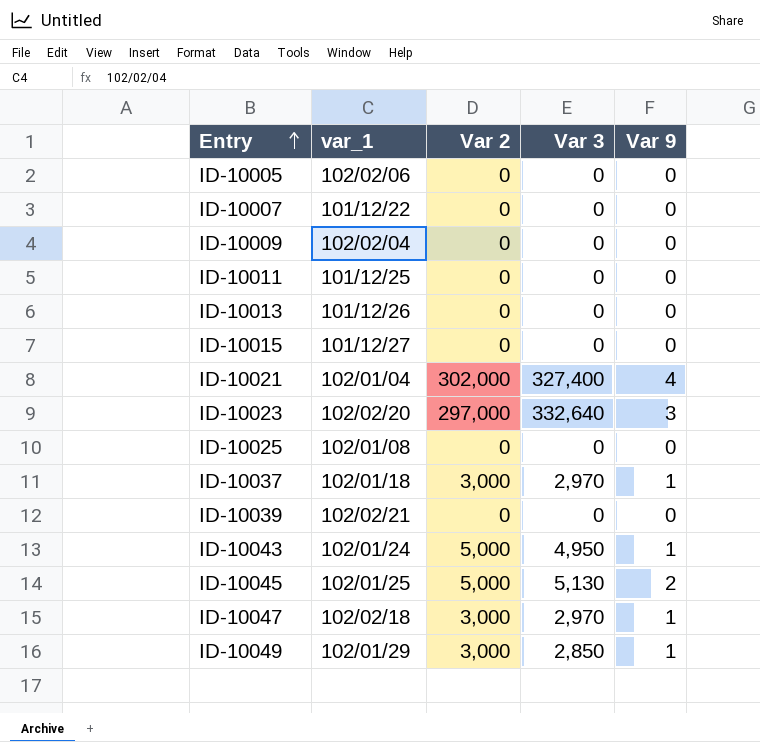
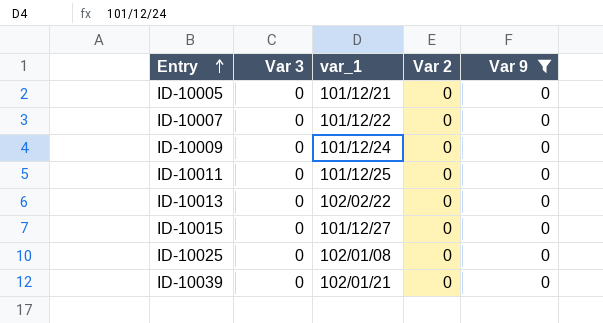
filter: none -> Var 9 = 0
column Var 3 | position: 4 -> 2
ID-10005 | var_1: 102/02/06 -> 101/12/21
ID-10009 | var_1: 102/02/04 -> 101/12/24
ID-10013 | var_1: 101/12/26 -> 102/02/22
ID-10039 | var_1: 102/02/21 -> 102/01/21

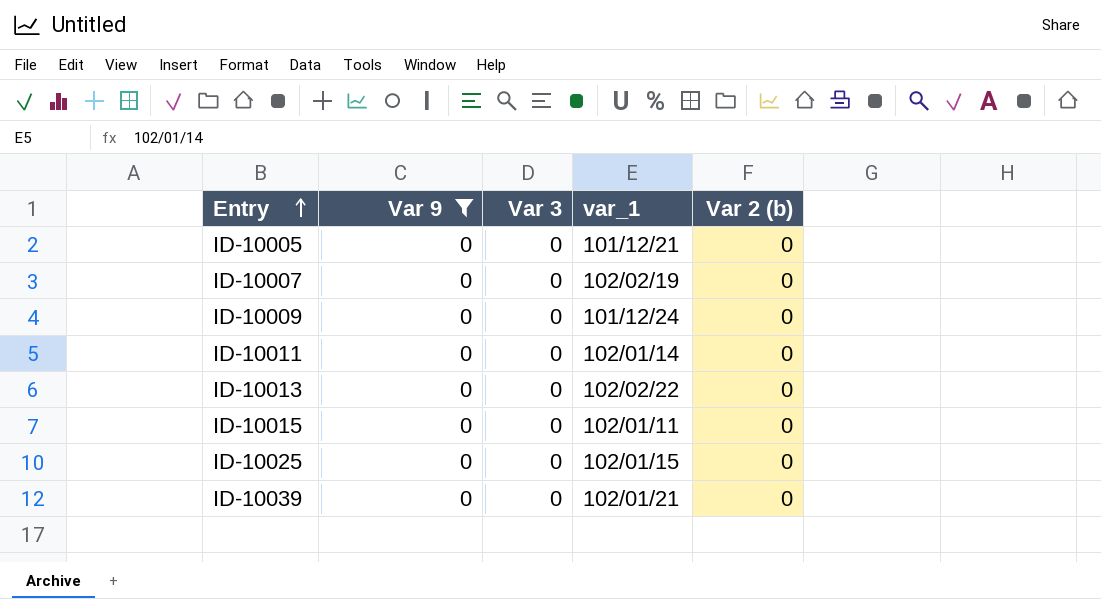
column Var 9 | position: 5 -> 2
column name: Var 2 -> Var 2 (b)
ID-10007 | var_1: 101/12/22 -> 102/02/19
ID-10011 | var_1: 101/12/25 -> 102/01/14
ID-10015 | var_1: 101/12/27 -> 102/01/11
ID-10025 | var_1: 102/01/08 -> 102/01/15

